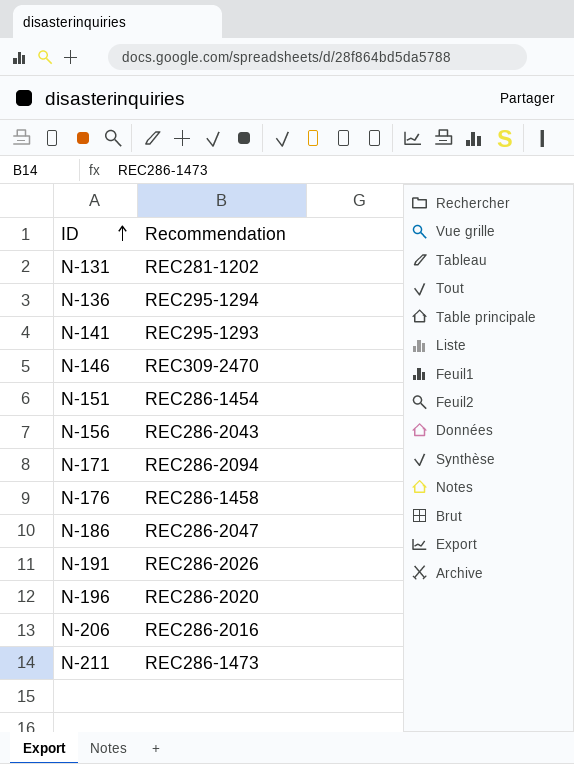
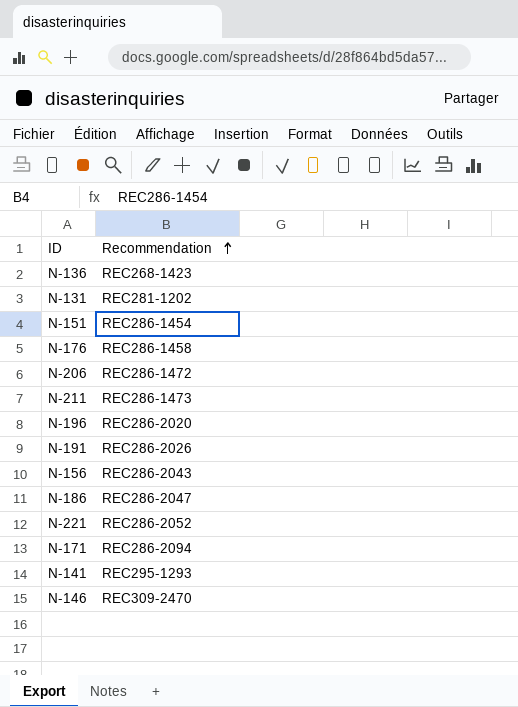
row order: ID ascending -> Recommendation ascending
N-136 | Recommendation: REC295-1294 -> REC268-1423
N-206 | Recommendation: REC286-2016 -> REC286-1472
row N-221: none -> REC286-2052

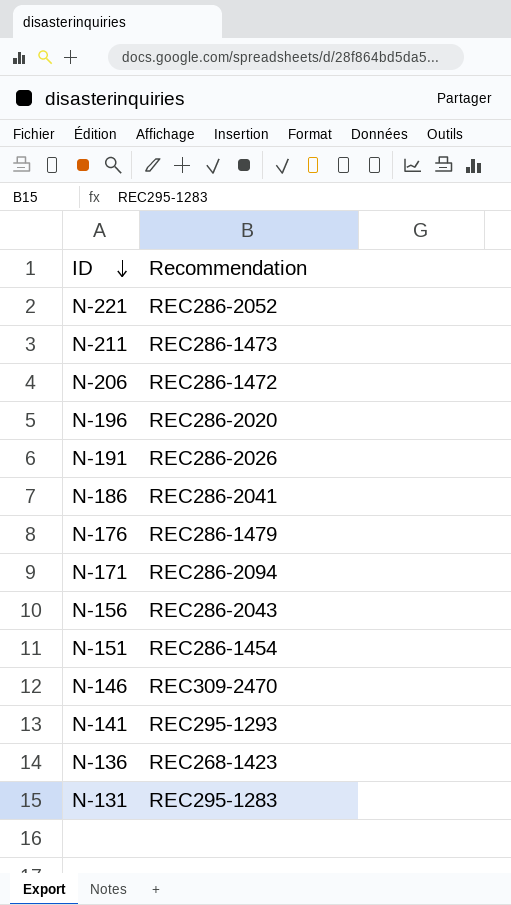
row order: Recommendation ascending -> ID descending
N-186 | Recommendation: REC286-2047 -> REC286-2041
N-176 | Recommendation: REC286-1458 -> REC286-1479
N-131 | Recommendation: REC281-1202 -> REC295-1283

